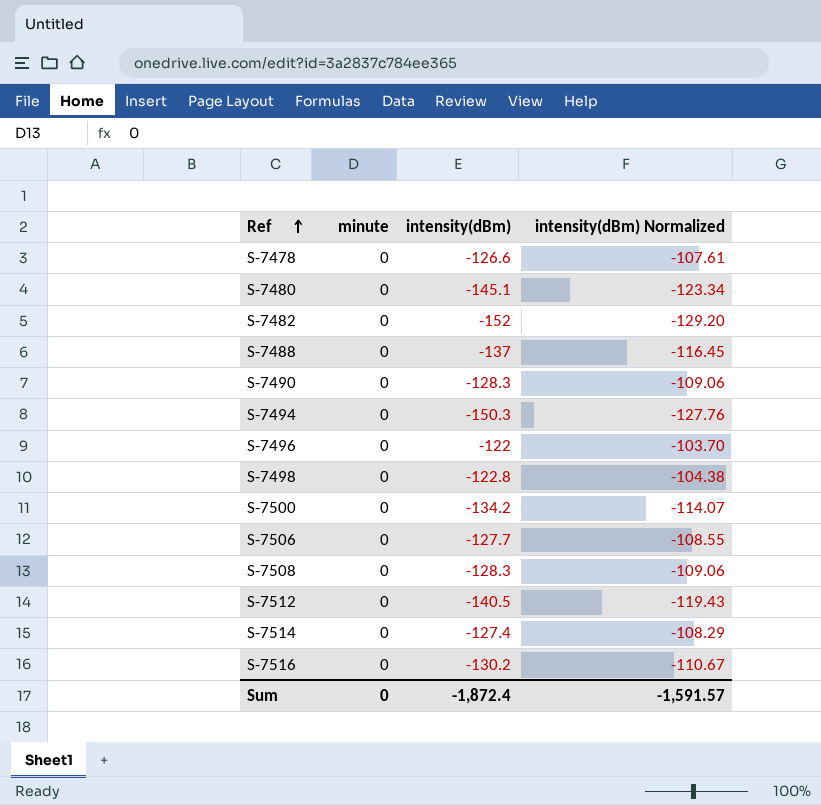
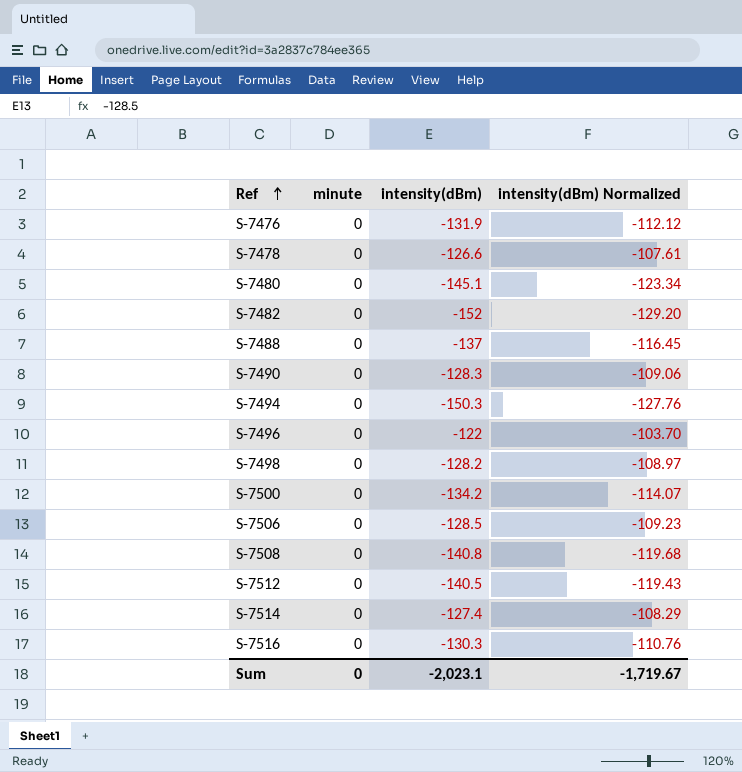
row S-7476: none -> 0 | -131.9 | -112.12
S-7498 | intensity(dBm): -122.8 -> -128.2
S-7498 | intensity(dBm) Normalized: -104.38 -> -108.97
S-7506 | intensity(dBm): -127.7 -> -128.5
S-7506 | intensity(dBm) Normalized: -108.55 -> -109.23
S-7508 | intensity(dBm): -128.3 -> -140.8
S-7508 | intensity(dBm) Normalized: -109.06 -> -119.68
S-7516 | intensity(dBm): -130.2 -> -130.3
S-7516 | intensity(dBm) Normalized: -110.67 -> -110.76
Sum | intensity(dBm): -1,872.4 -> -2,023.1
Sum | intensity(dBm) Normalized: -1,591.57 -> -1,719.67

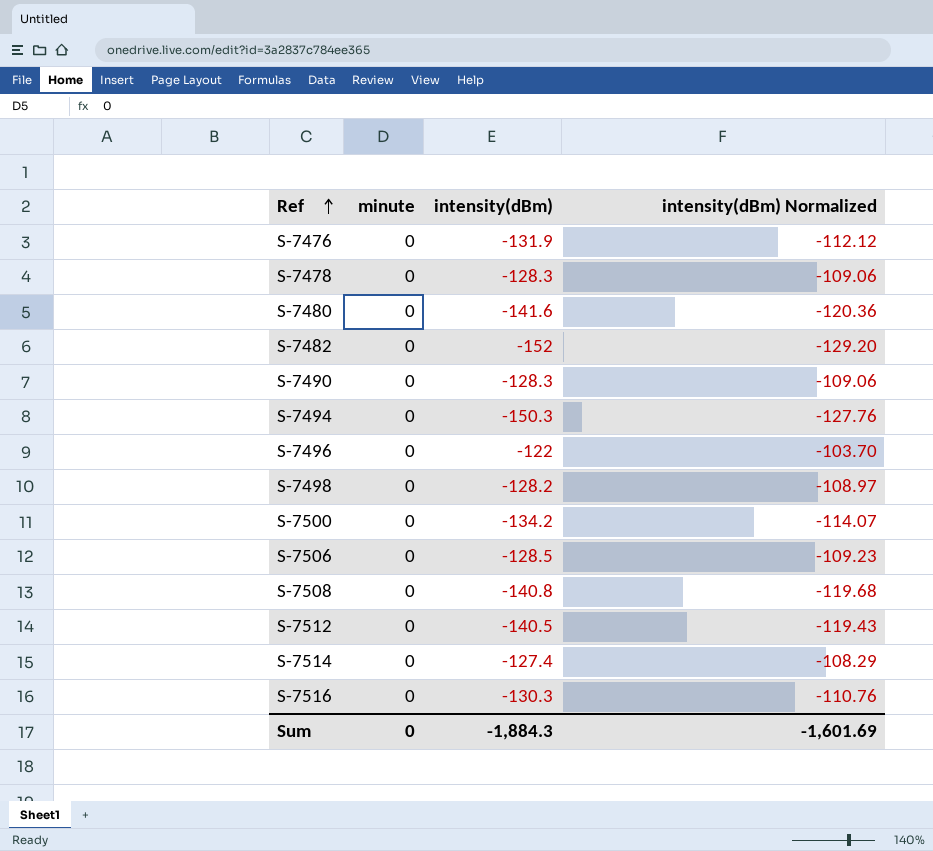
row S-7488: 0 | -137 | -116.45 -> none
S-7478 | intensity(dBm): -126.6 -> -128.3
S-7478 | intensity(dBm) Normalized: -107.61 -> -109.06
S-7480 | intensity(dBm): -145.1 -> -141.6
S-7480 | intensity(dBm) Normalized: -123.34 -> -120.36
Sum | intensity(dBm): -2,023.1 -> -1,884.3
Sum | intensity(dBm) Normalized: -1,719.67 -> -1,601.69

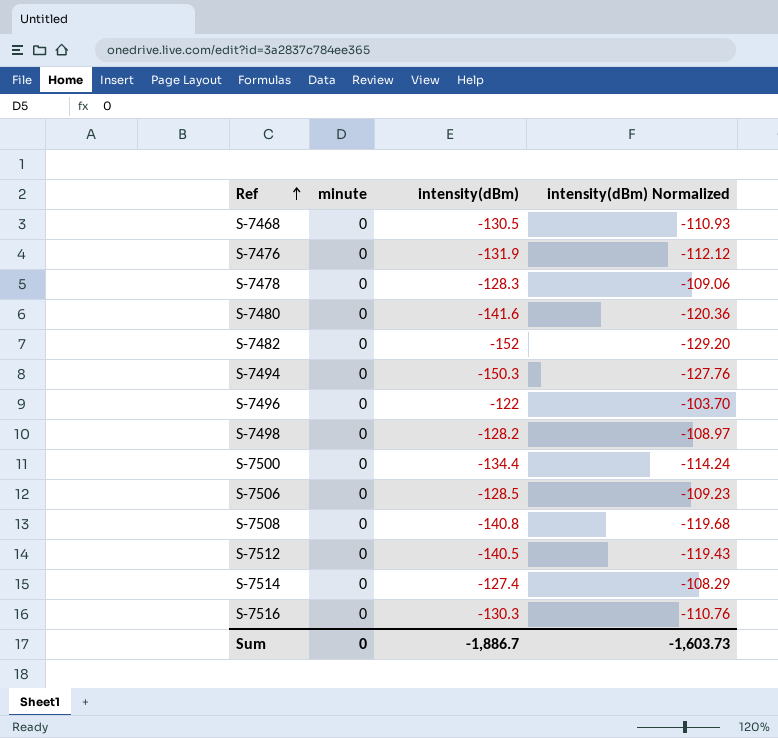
row S-7490: 0 | -128.3 | -109.06 -> none
row S-7468: none -> 0 | -130.5 | -110.93
S-7500 | intensity(dBm): -134.2 -> -134.4
S-7500 | intensity(dBm) Normalized: -114.07 -> -114.24
Sum | intensity(dBm): -1,884.3 -> -1,886.7
Sum | intensity(dBm) Normalized: -1,601.69 -> -1,603.73

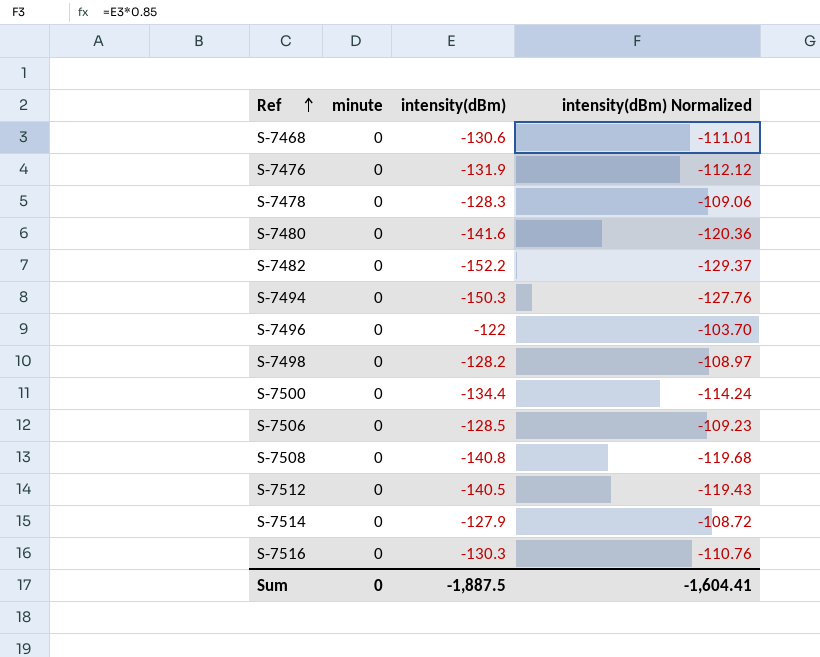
S-7468 | intensity(dBm): -130.5 -> -130.6
S-7468 | intensity(dBm) Normalized: -110.93 -> -111.01
S-7482 | intensity(dBm): -152 -> -152.2
S-7482 | intensity(dBm) Normalized: -129.20 -> -129.37
S-7514 | intensity(dBm): -127.4 -> -127.9
S-7514 | intensity(dBm) Normalized: -108.29 -> -108.72
Sum | intensity(dBm): -1,886.7 -> -1,887.5
Sum | intensity(dBm) Normalized: -1,603.73 -> -1,604.41

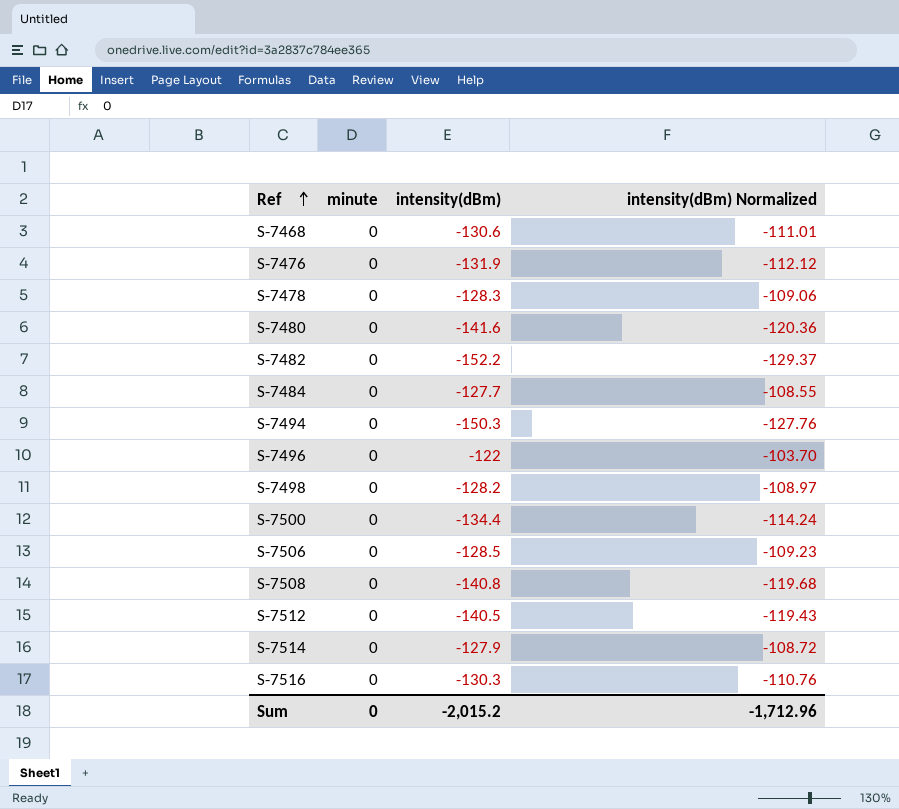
row S-7484: none -> 0 | -127.7 | -108.55
Sum | intensity(dBm): -1,887.5 -> -2,015.2
Sum | intensity(dBm) Normalized: -1,604.41 -> -1,712.96

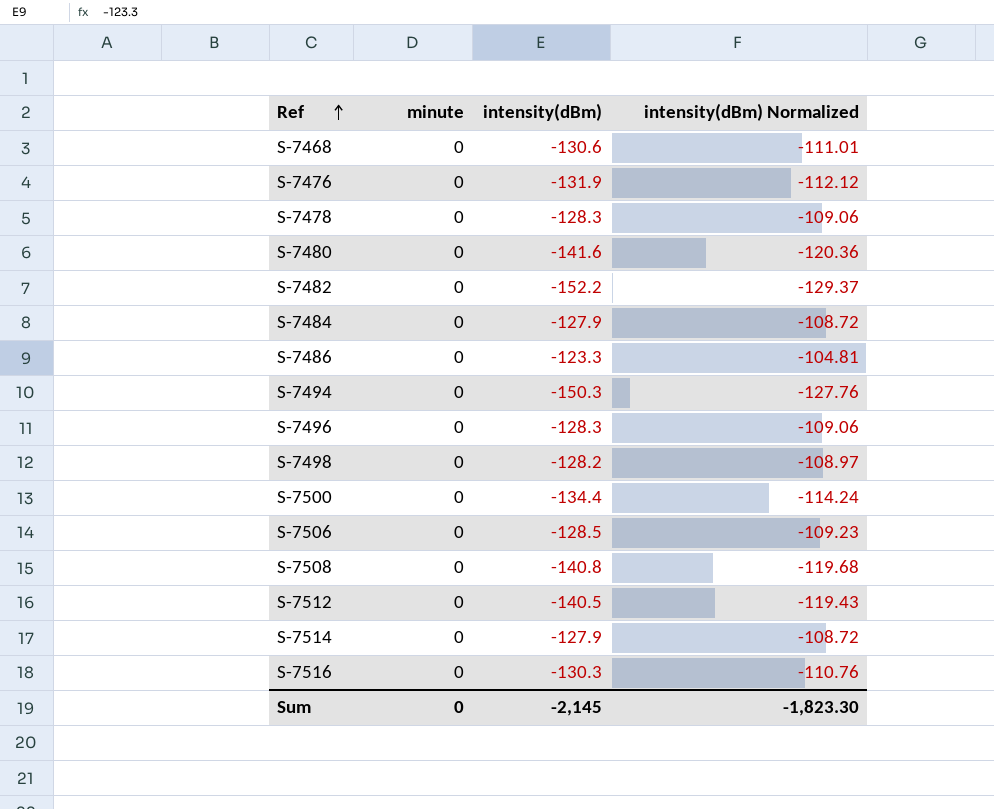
S-7484 | intensity(dBm): -127.7 -> -127.9
S-7484 | intensity(dBm) Normalized: -108.55 -> -108.72
row S-7486: none -> 0 | -123.3 | -104.81
S-7496 | intensity(dBm): -122 -> -128.3
S-7496 | intensity(dBm) Normalized: -103.70 -> -109.06
Sum | intensity(dBm): -2,015.2 -> -2,145
Sum | intensity(dBm) Normalized: -1,712.96 -> -1,823.30

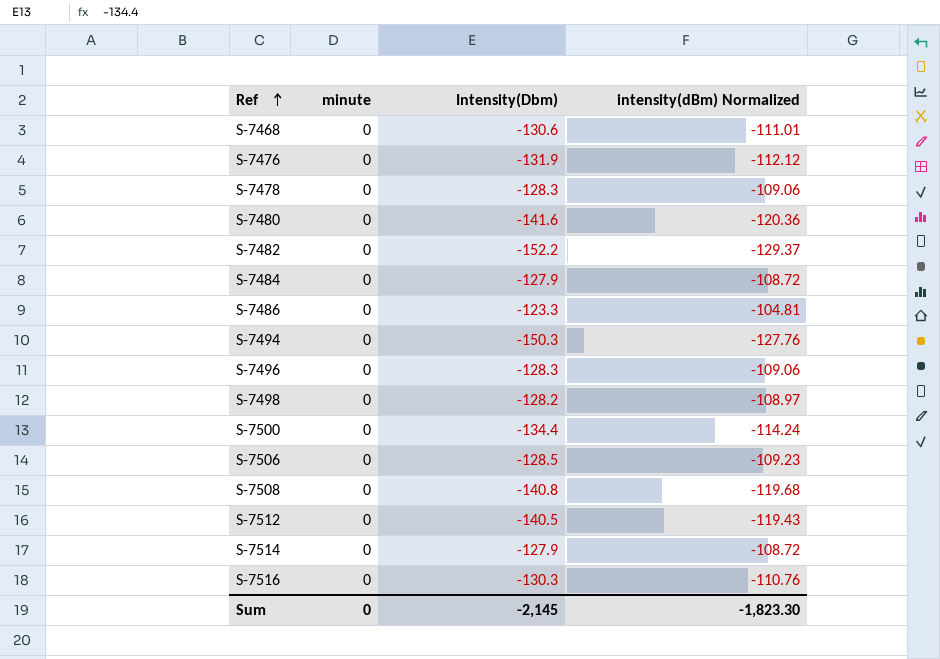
column name: intensity(dBm) -> Intensity(Dbm)

